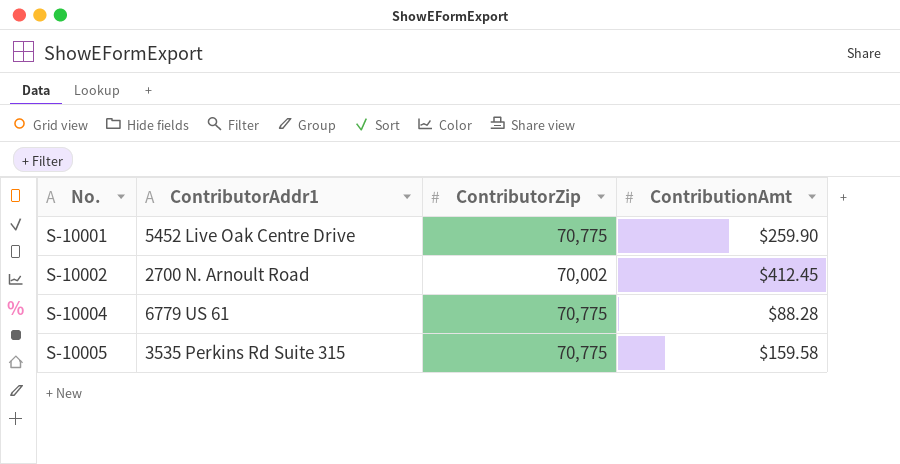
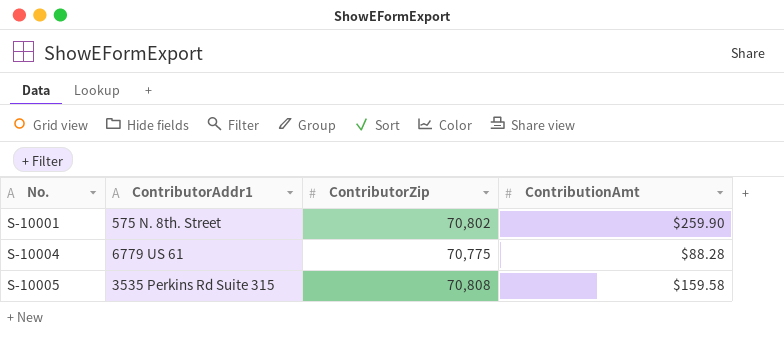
row S-10002: 2700 N. Arnoult Road | 70,002 | $412.45 -> none
S-10001 | ContributorAddr1: 5452 Live Oak Centre Drive -> 575 N. 8th. Street
S-10001 | ContributorZip: 70,775 -> 70,802
S-10005 | ContributorZip: 70,775 -> 70,808

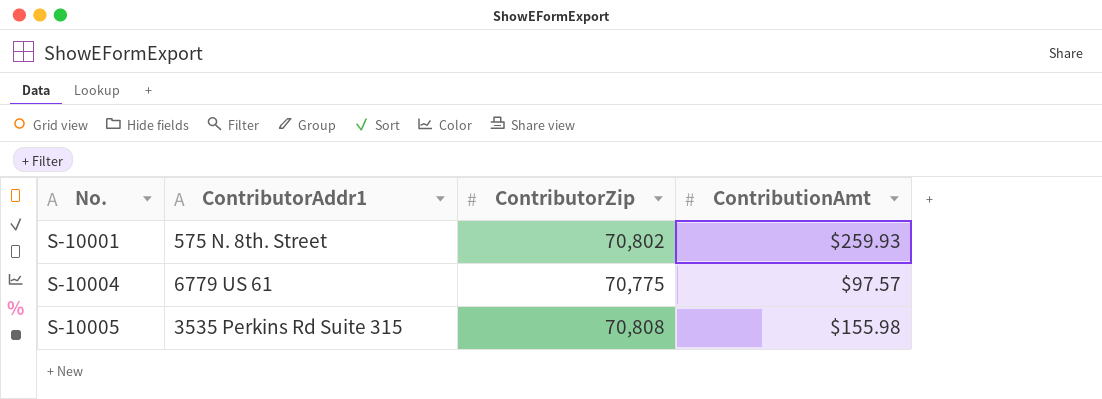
S-10001 | ContributionAmt: $259.90 -> $259.93
S-10004 | ContributionAmt: $88.28 -> $97.57
S-10005 | ContributionAmt: $159.58 -> $155.98

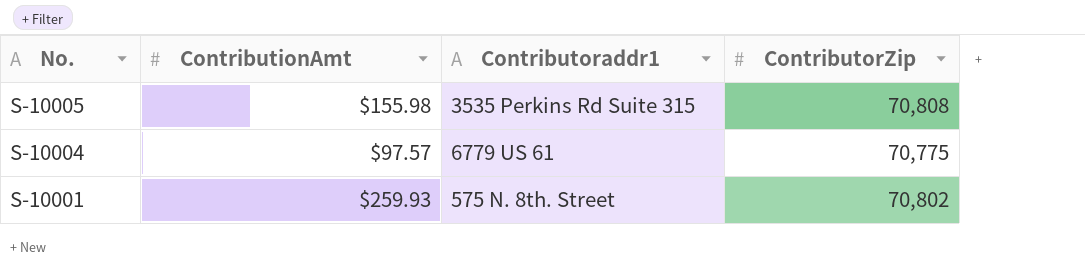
row order: No. ascending -> No. descending
column ContributionAmt | position: 4 -> 2
column name: ContributorAddr1 -> Contributoraddr1

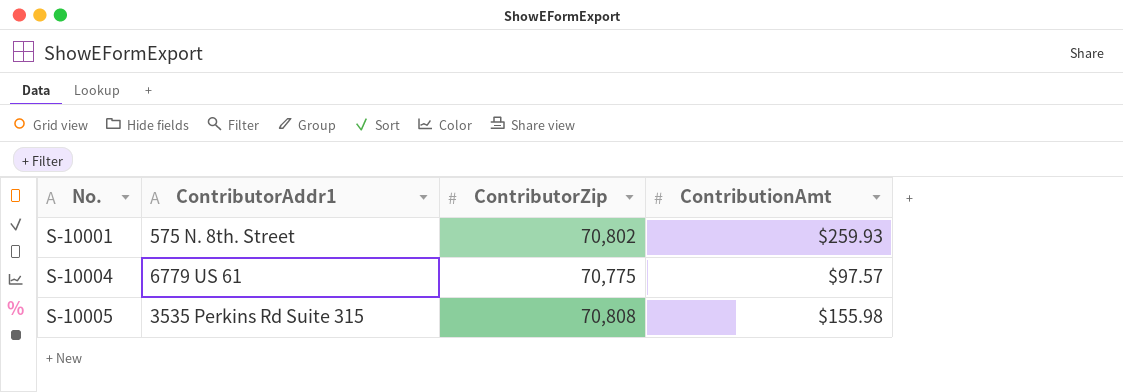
row order: No. descending -> No. ascending
column name: Contributoraddr1 -> ContributorAddr1
column ContributionAmt | position: 2 -> 4

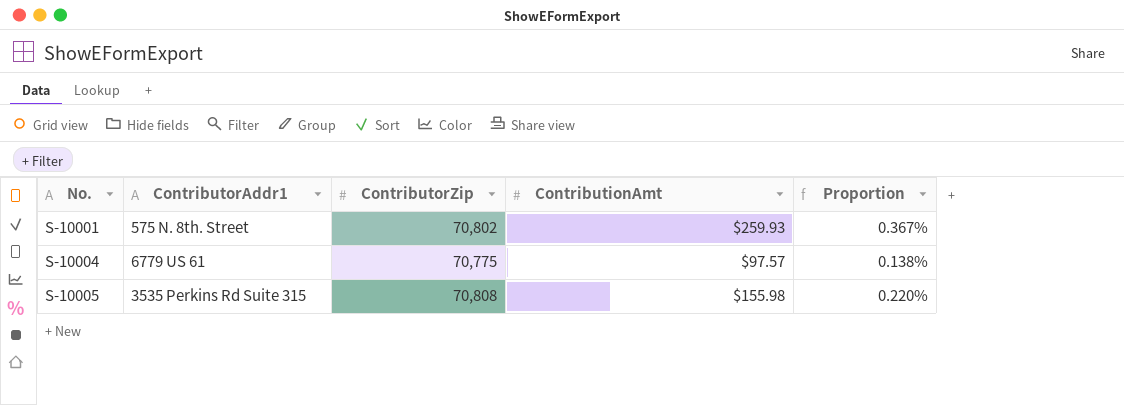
column Proportion | formula: none -> [ContributionAmt] / [ContributorZip]

